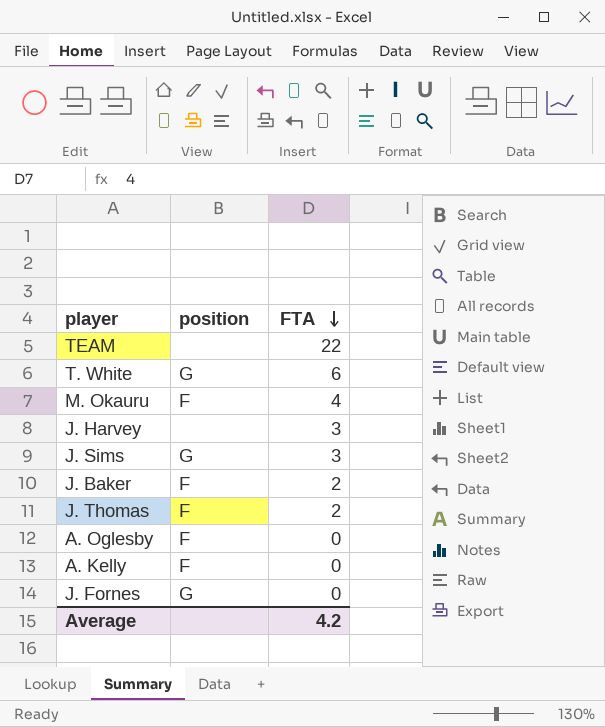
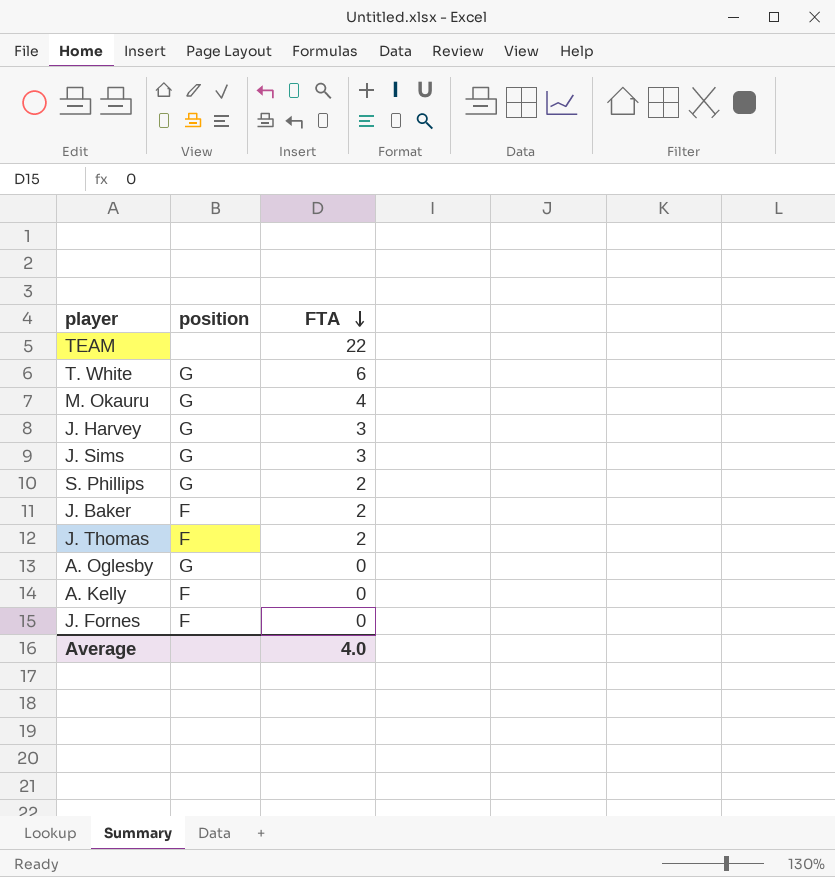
M. Okauru | position: F -> G
J. Harvey | position: none -> G
row S. Phillips: none -> G | 2
A. Oglesby | position: F -> G
J. Fornes | position: G -> F
Average | FTA: 4.2 -> 4.0

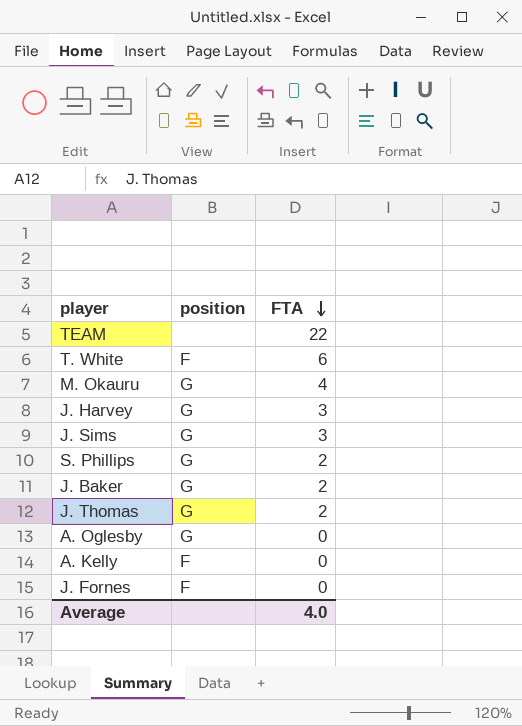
T. White | position: G -> F
J. Baker | position: F -> G
J. Thomas | position: F -> G

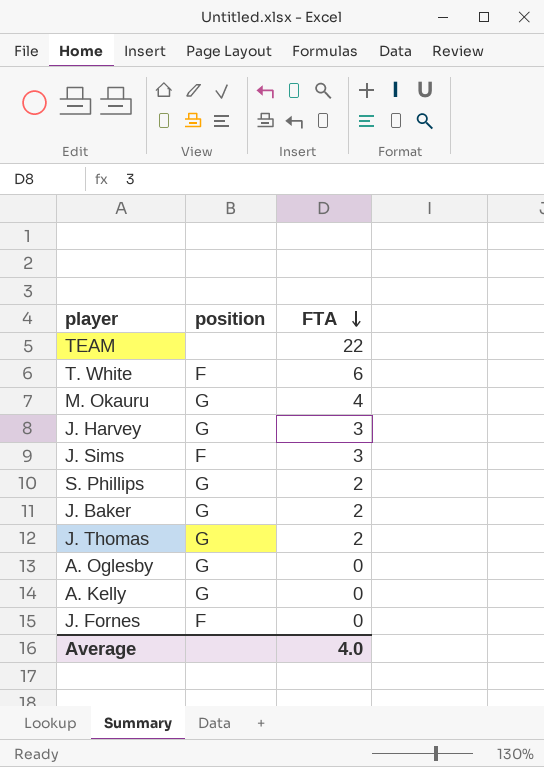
J. Sims | position: G -> F
A. Kelly | position: F -> G

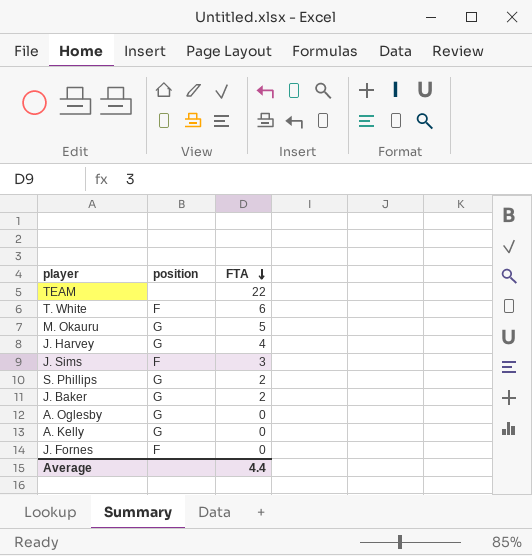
row J. Thomas: G | 2 -> none
M. Okauru | FTA: 4 -> 5
J. Harvey | FTA: 3 -> 4
Average | FTA: 4.0 -> 4.4

